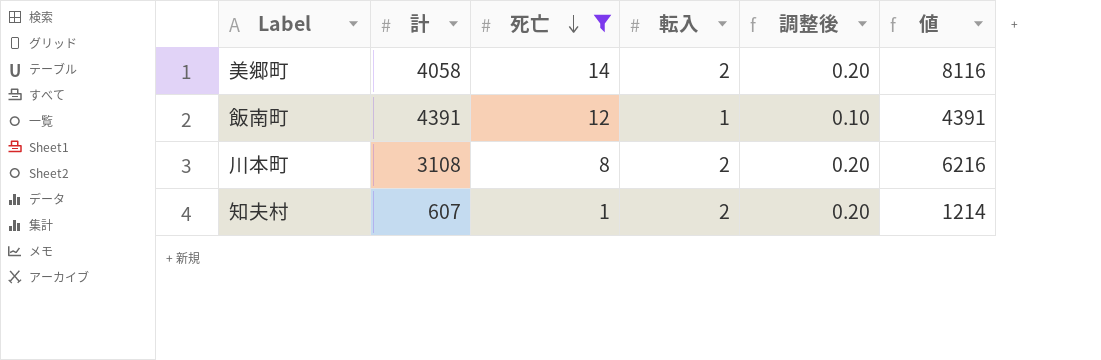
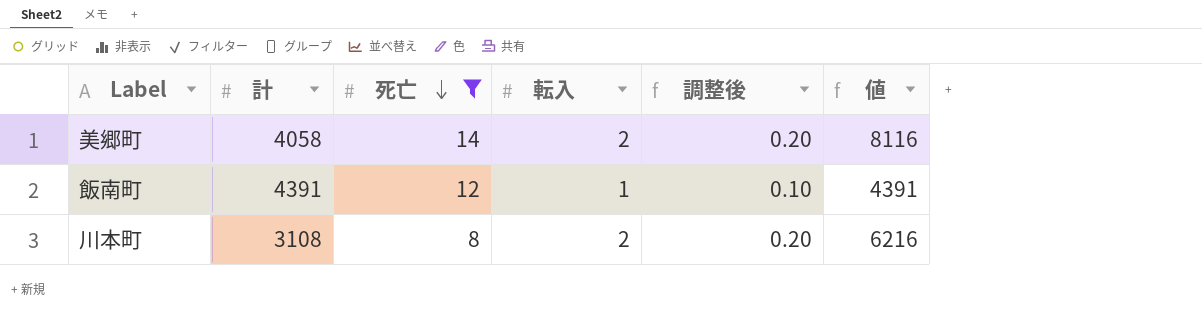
row 知夫村: 607 | 1 | 2 | 0.20 | 1214 -> none

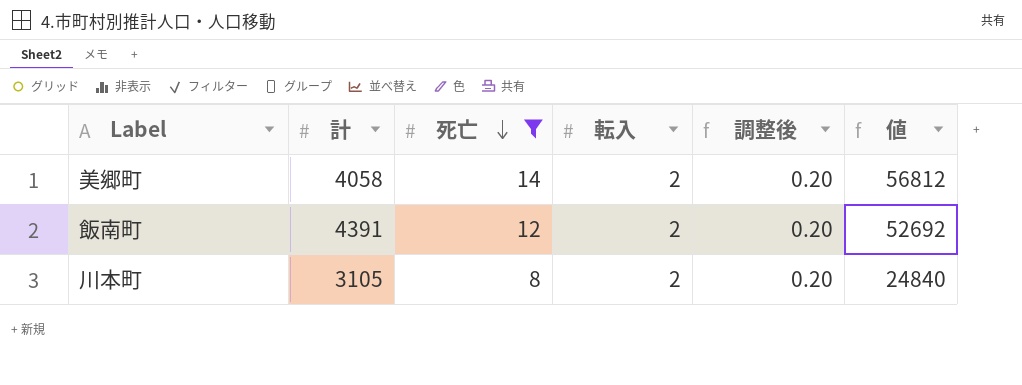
column 値 | formula: [計] * [転入] -> [計] * [死亡]
飯南町 | 転入: 1 -> 2
飯南町 | 調整後: 0.10 -> 0.20
川本町 | 計: 3108 -> 3105

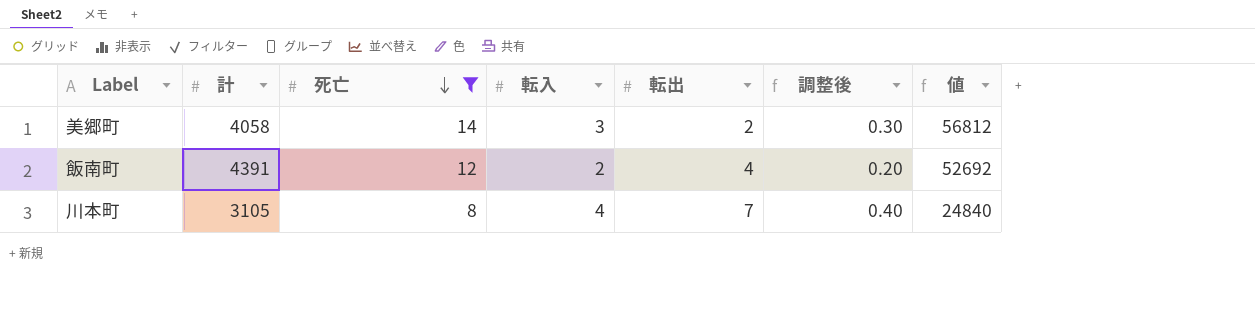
column 転出 | position: none -> 5
美郷町 | 転入: 2 -> 3
美郷町 | 調整後: 0.20 -> 0.30
川本町 | 転入: 2 -> 4
川本町 | 調整後: 0.20 -> 0.40

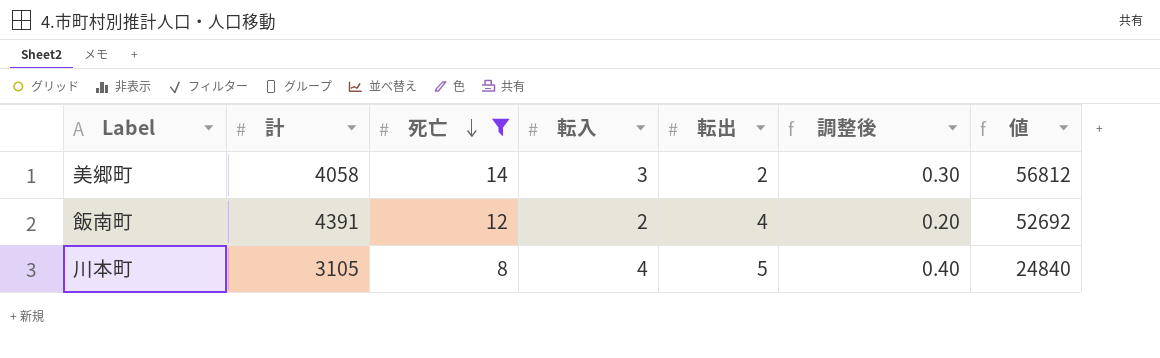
川本町 | 転出: 7 -> 5

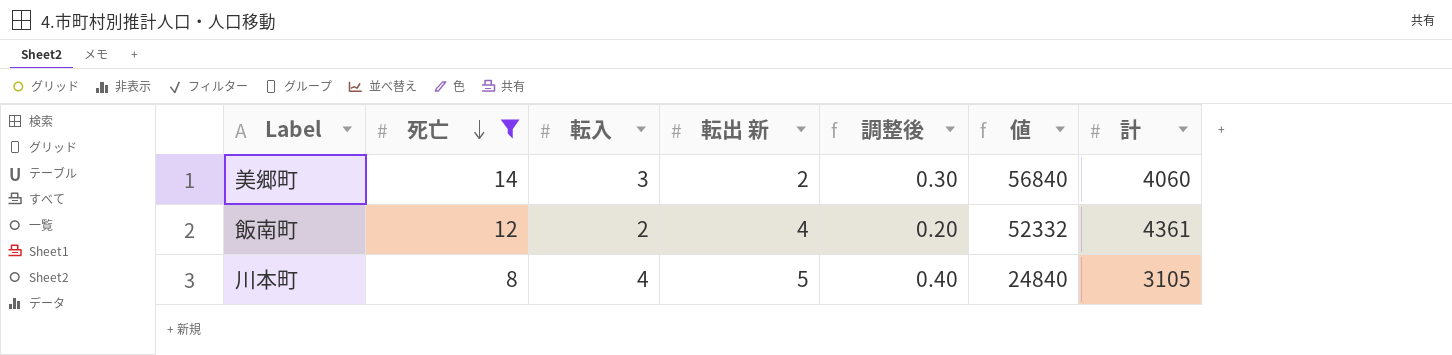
column name: 転出 -> 転出 新
column 計 | position: 2 -> 7
美郷町 | 値: 56812 -> 56840
美郷町 | 計: 4058 -> 4060
飯南町 | 値: 52692 -> 52332
飯南町 | 計: 4391 -> 4361

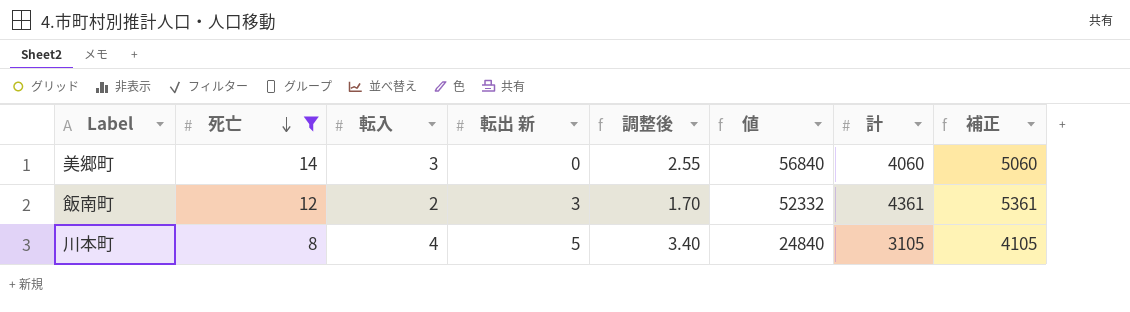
column 調整後 | formula: [転入] * 0.1 -> [転入] * 0.85
column 補正 | formula: none -> [計] + 1000
美郷町 | 転出 新: 2 -> 0
飯南町 | 転出 新: 4 -> 3

